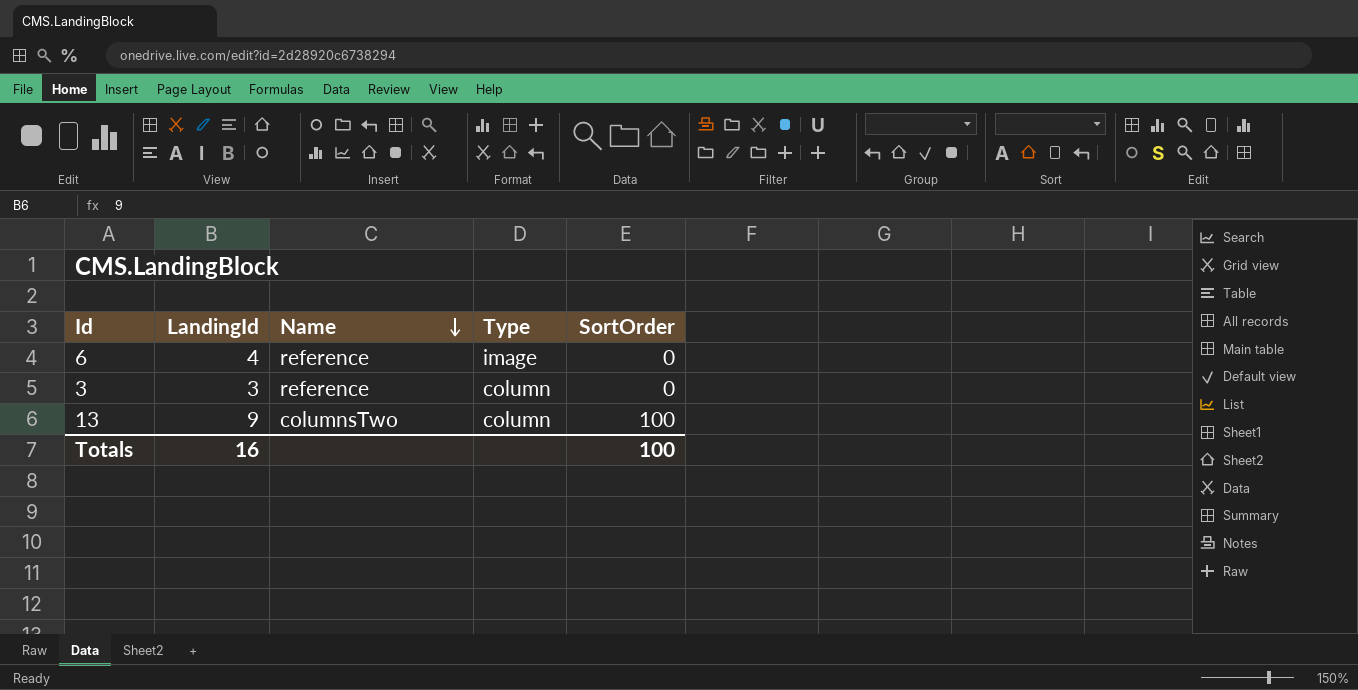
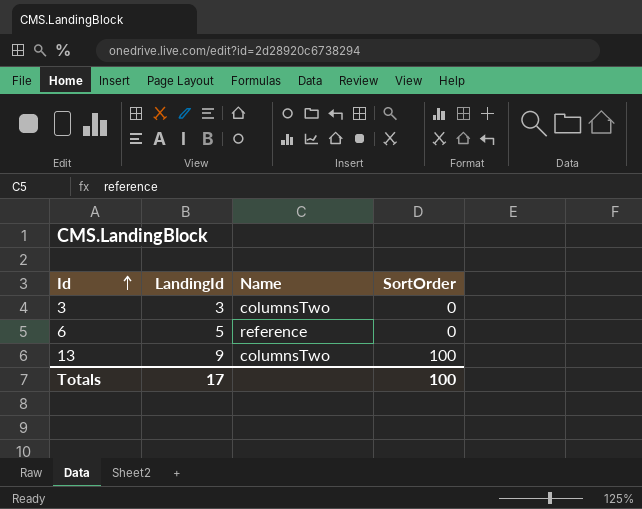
row order: Name descending -> Id ascending
column Type | position: 4 -> none
3 | Name: reference -> columnsTwo
6 | LandingId: 4 -> 5
Totals | LandingId: 16 -> 17

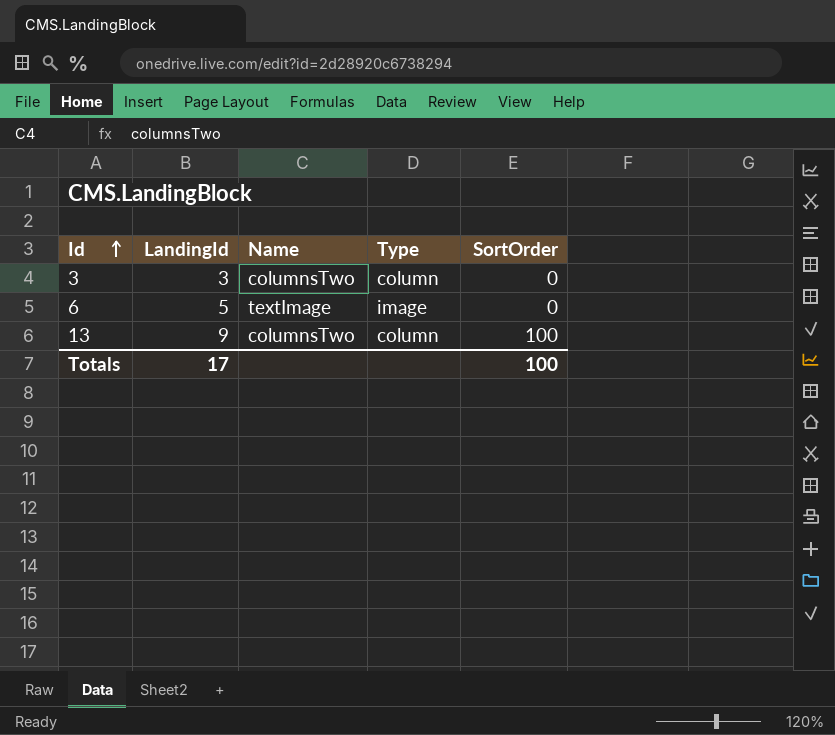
column Type | position: none -> 4
6 | Name: reference -> textImage

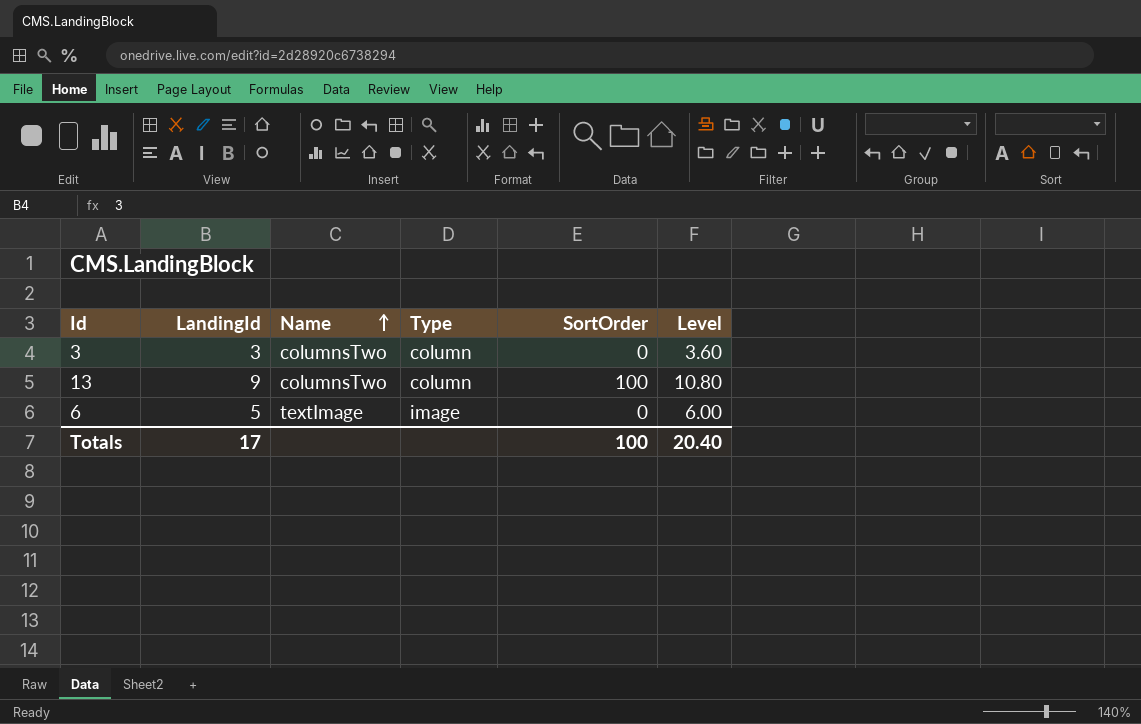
row order: Id ascending -> Name ascending
column Level | formula: none -> [LandingId] * 1.2

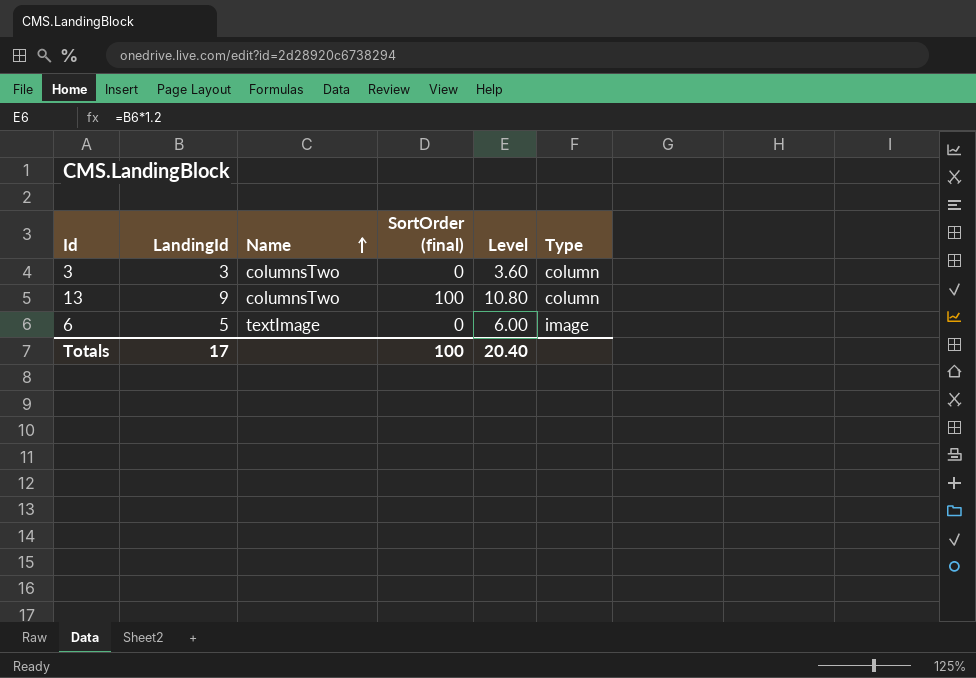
column name: SortOrder -> SortOrder (final)
column Type | position: 4 -> 6

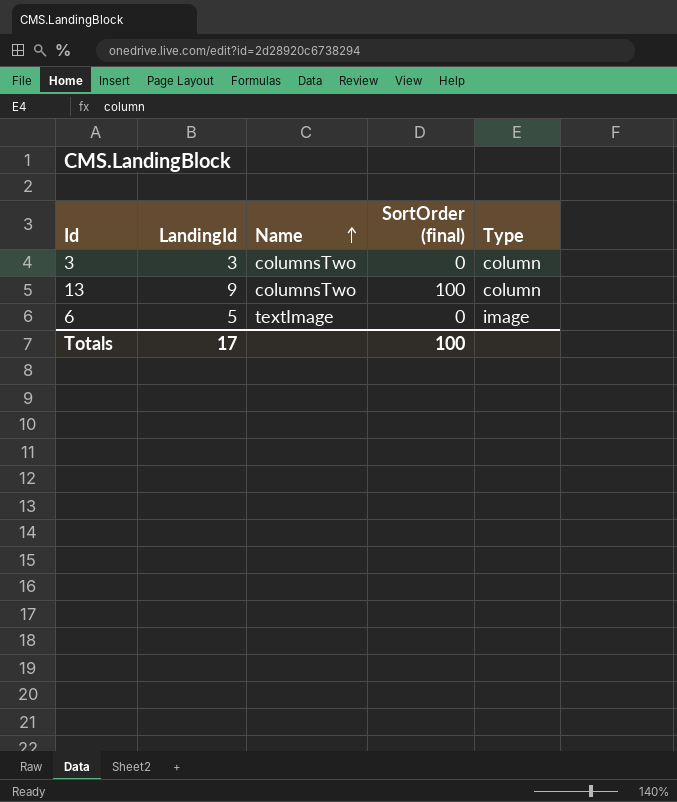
column Level | formula: [LandingId] * 1.2 -> none

